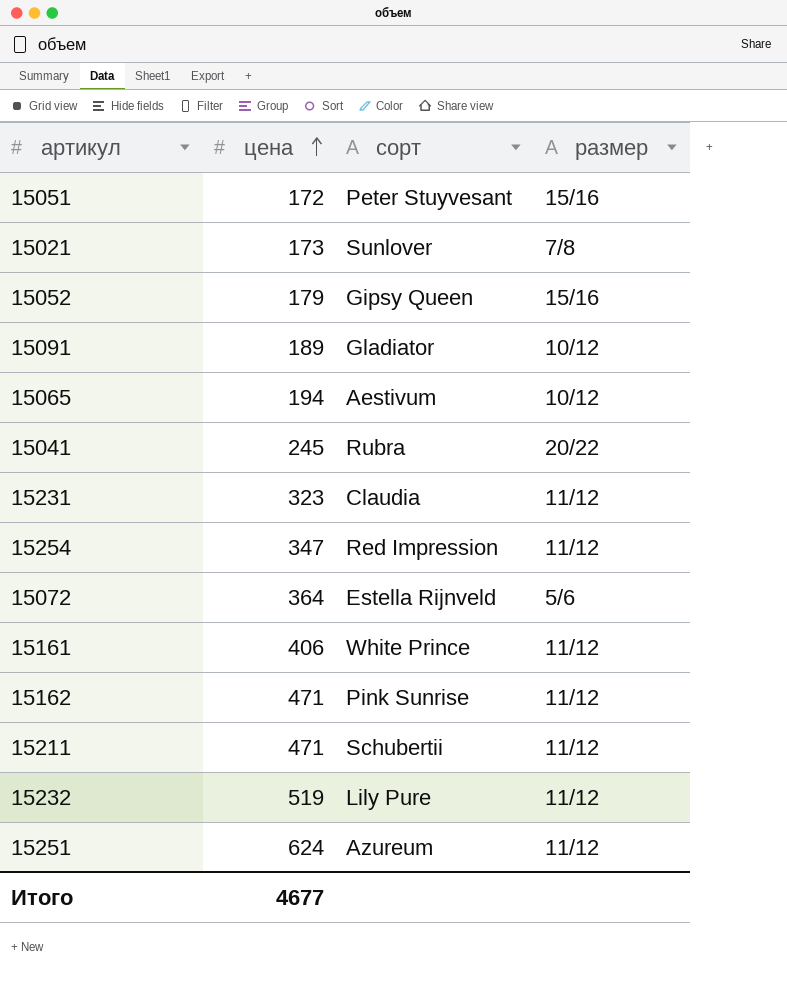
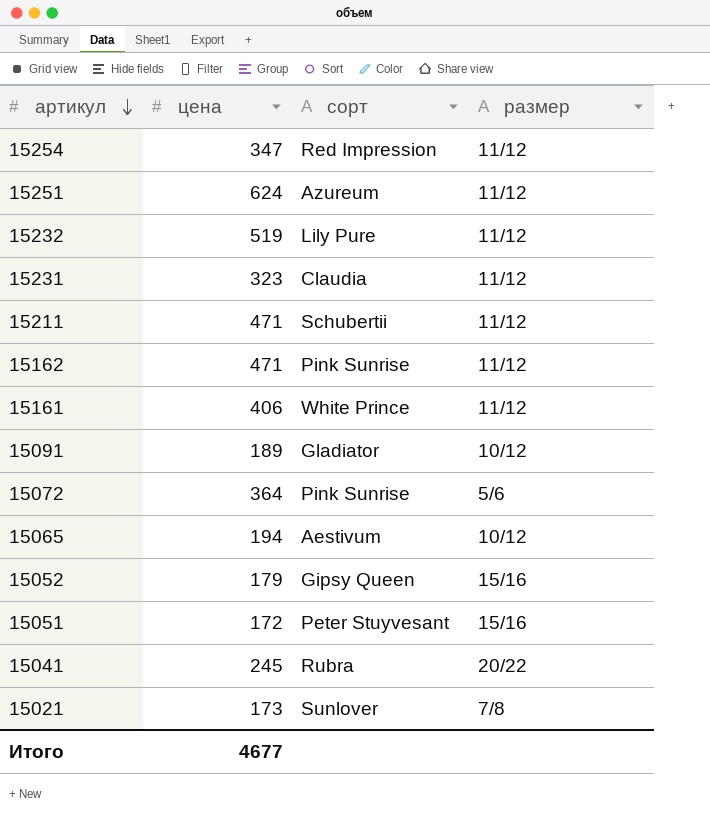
row order: цена ascending -> артикул descending
15072 | сорт: Estella Rijnveld -> Pink Sunrise

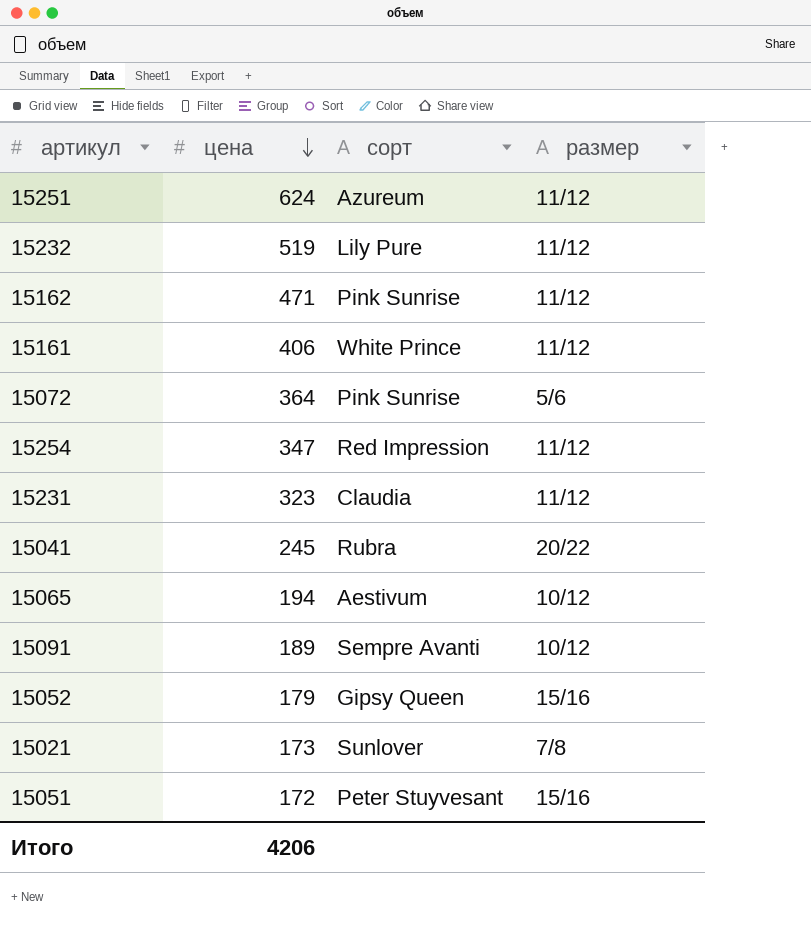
row order: артикул descending -> цена descending
row 15211: 471 | Schubertii | 11/12 -> none
15091 | сорт: Gladiator -> Sempre Avanti
Итого | цена: 4677 -> 4206

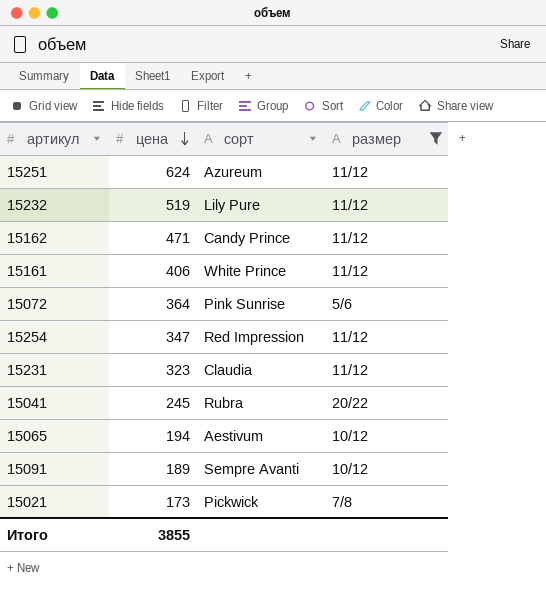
filter: none -> размер != 15/16
15162 | сорт: Pink Sunrise -> Candy Prince
15021 | сорт: Sunlover -> Pickwick
Итого | цена: 4206 -> 3855

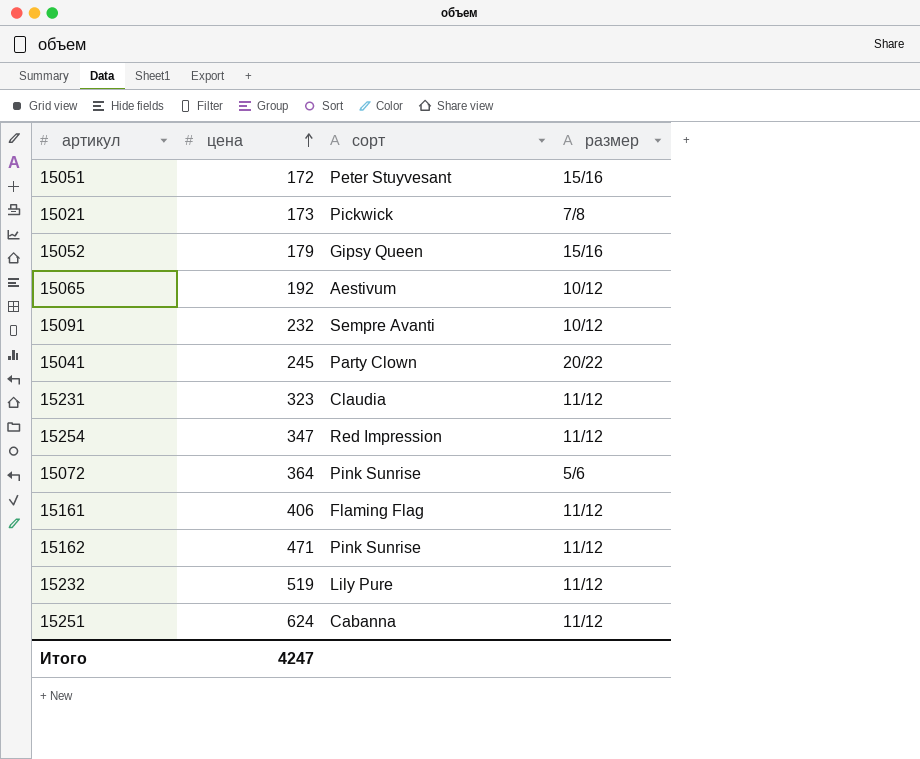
filter: размер != 15/16 -> none
row order: цена descending -> цена ascending
15065 | цена: 194 -> 192
15091 | цена: 189 -> 232
15041 | сорт: Rubra -> Party Clown
15161 | сорт: White Prince -> Flaming Flag
15162 | сорт: Candy Prince -> Pink Sunrise
15251 | сорт: Azureum -> Cabanna
Итого | цена: 3855 -> 4247

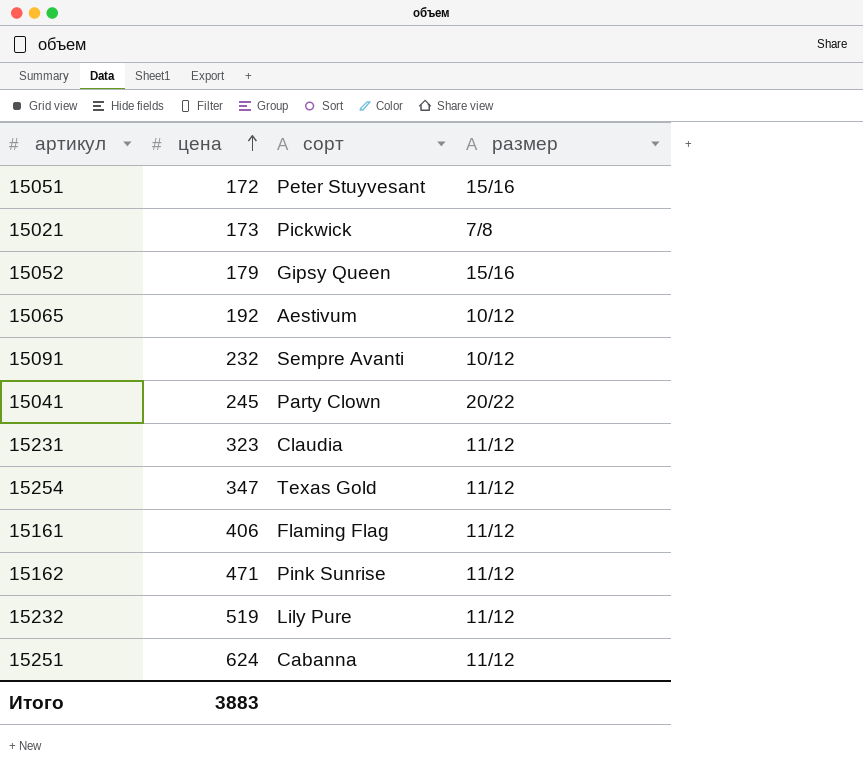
row 15072: 364 | Pink Sunrise | 5/6 -> none
15254 | сорт: Red Impression -> Texas Gold
Итого | цена: 4247 -> 3883

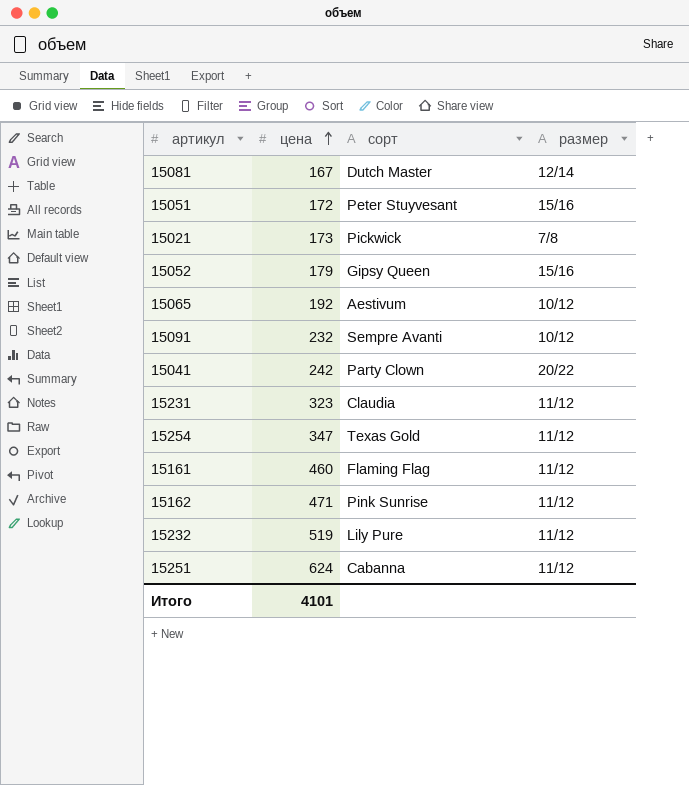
row 15081: none -> 167 | Dutch Master | 12/14
15041 | цена: 245 -> 242
15161 | цена: 406 -> 460
Итого | цена: 3883 -> 4101

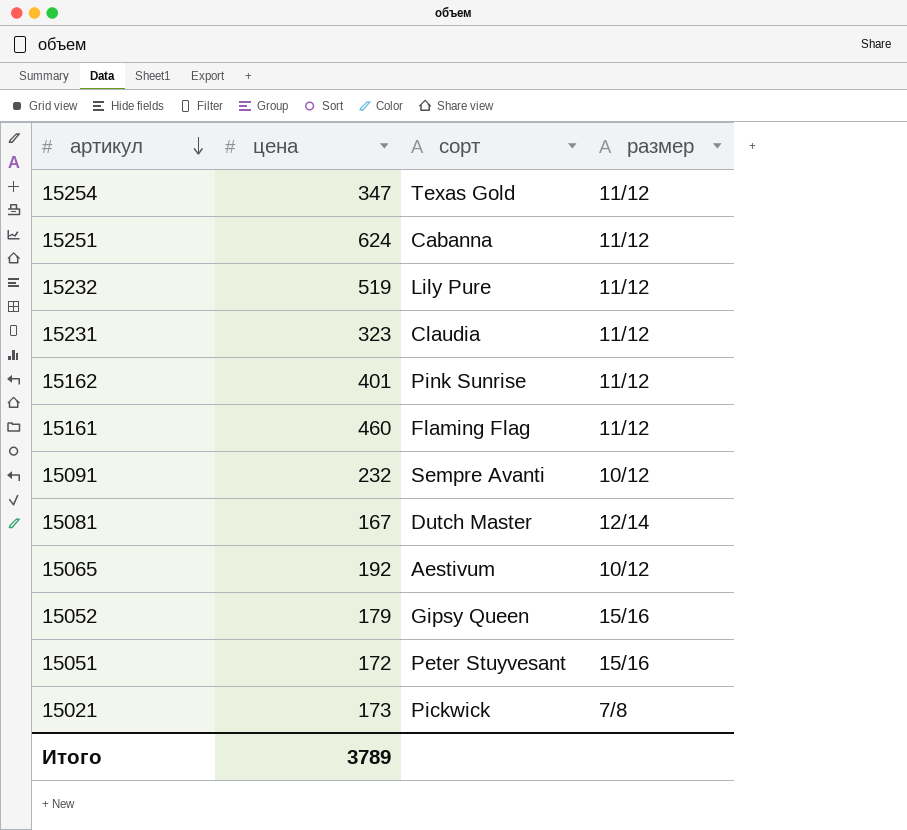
row order: цена ascending -> артикул descending
row 15041: 242 | Party Clown | 20/22 -> none
15162 | цена: 471 -> 401
Итого | цена: 4101 -> 3789

